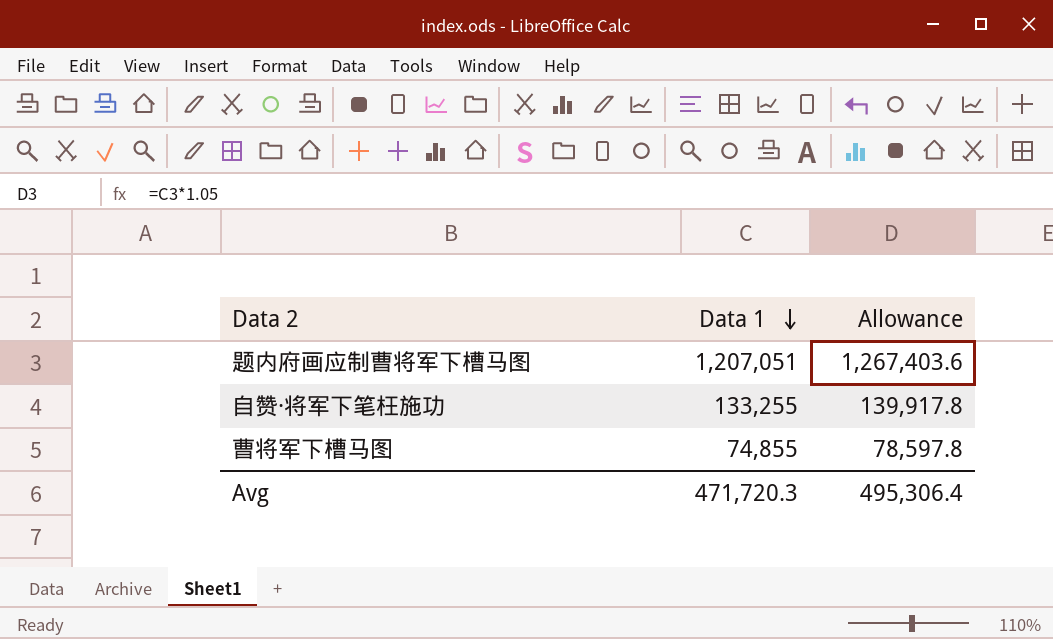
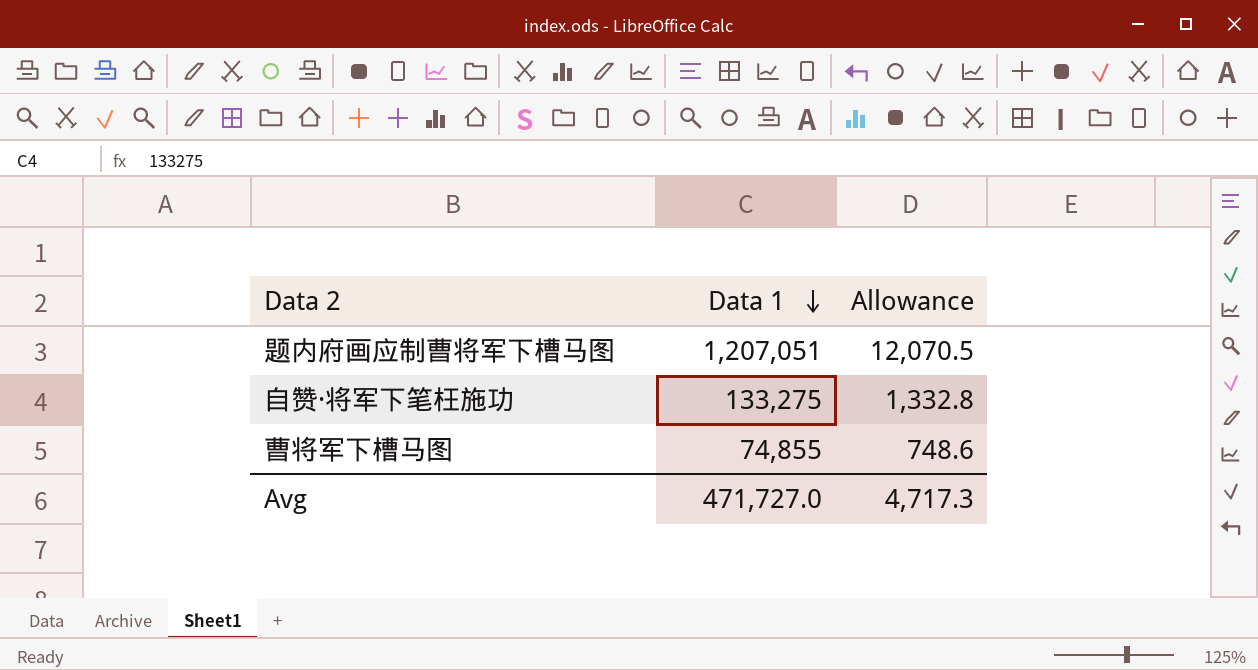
column Allowance | formula: [Data 1] * 1.05 -> [Data 1] * 0.01
自赞·将军下笔枉施功 | Data 1: 133,255 -> 133,275
Avg | Data 1: 471,720.3 -> 471,727.0
Avg | Allowance: 495,306.4 -> 4,717.3

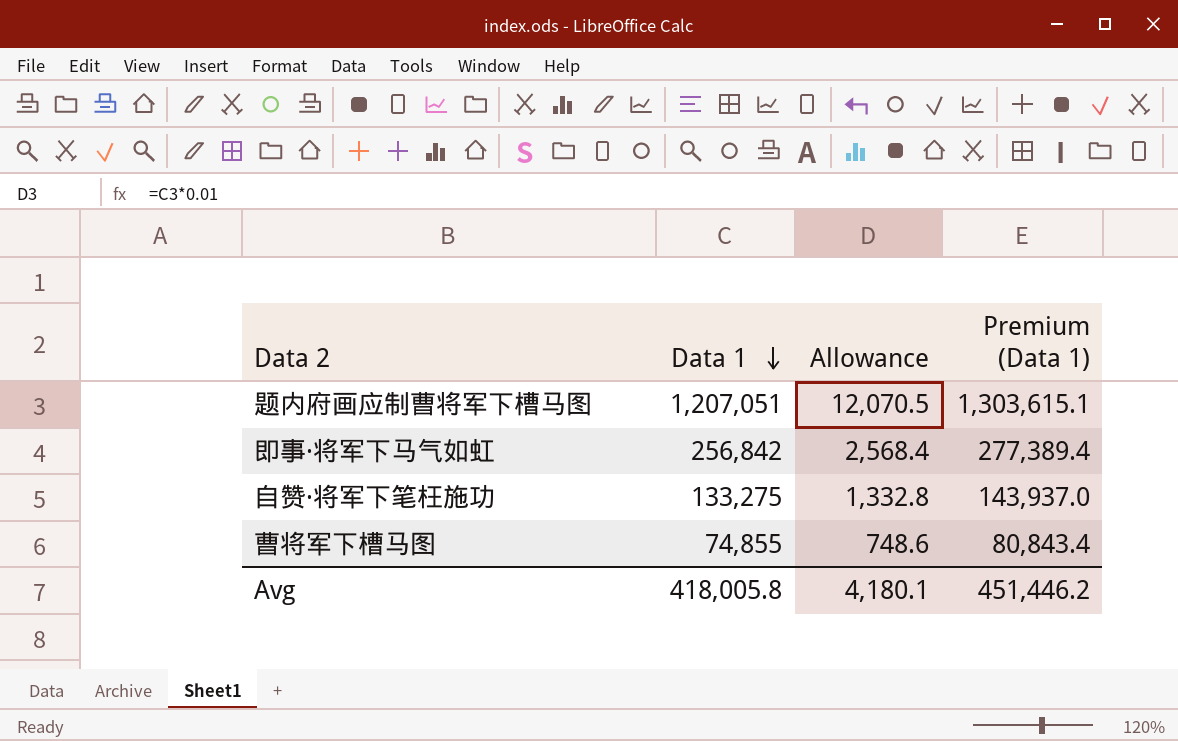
column Premium (Data 1) | formula: none -> [Data 1] * 1.08
row 即事·将军下马气如虹: none -> 256,842 | 2,568.4 | 277,389.4
Avg | Data 1: 471,727.0 -> 418,005.8
Avg | Allowance: 4,717.3 -> 4,180.1

